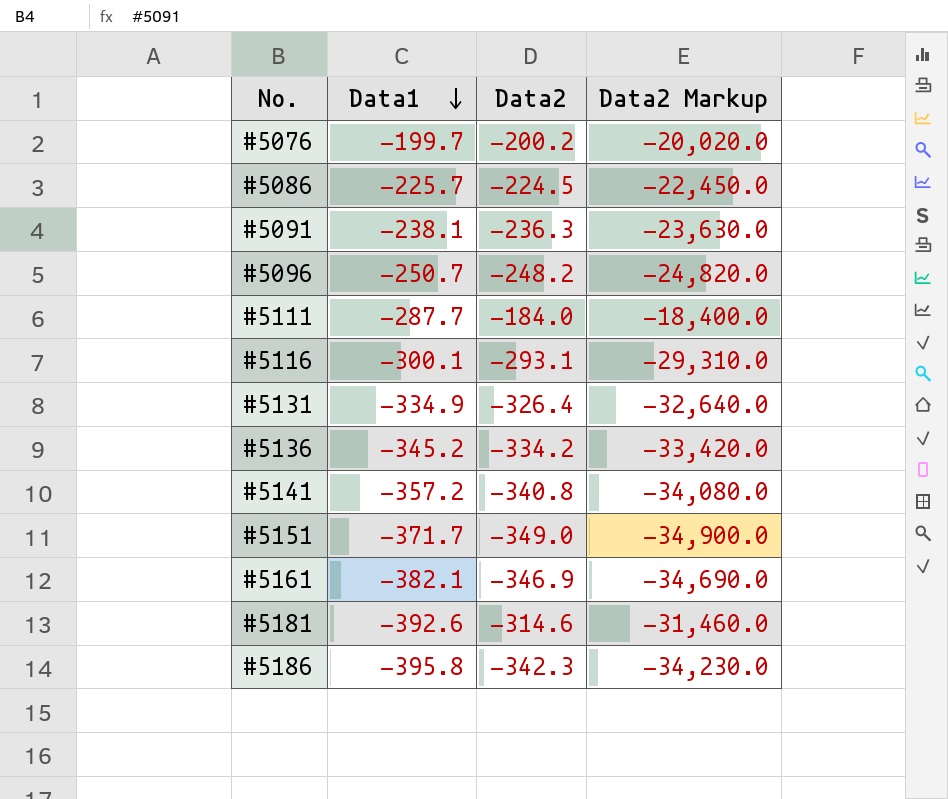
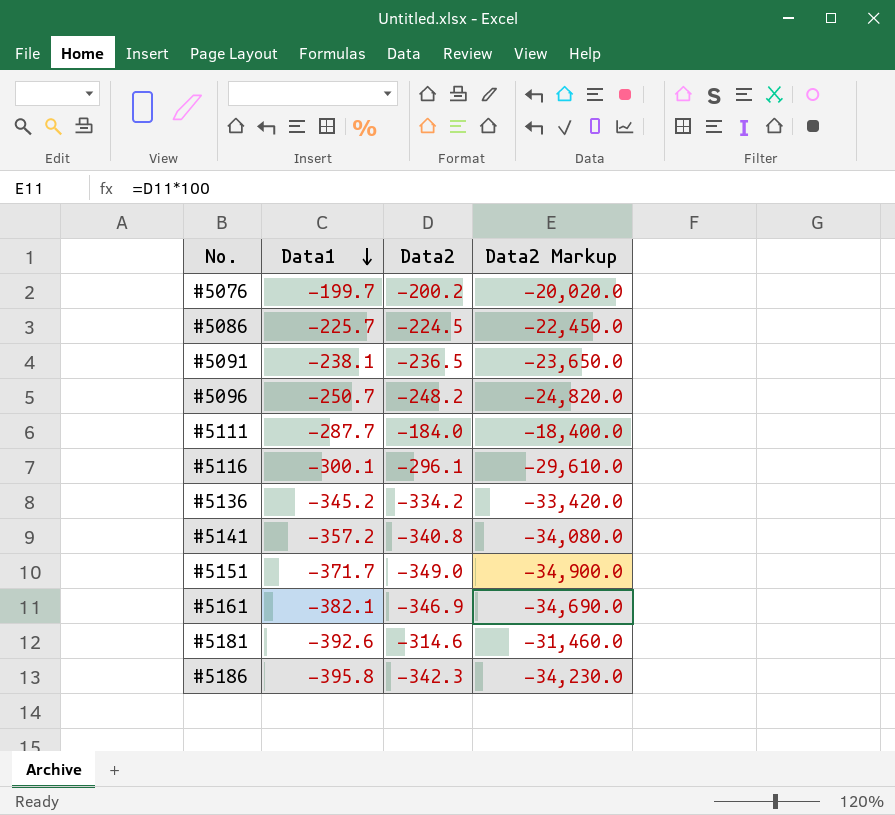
row #5131: -334.9 | -326.4 | -32,640.0 -> none
#5091 | Data2: -236.3 -> -236.5
#5091 | Data2 Markup: -23,630.0 -> -23,650.0
#5116 | Data2: -293.1 -> -296.1
#5116 | Data2 Markup: -29,310.0 -> -29,610.0

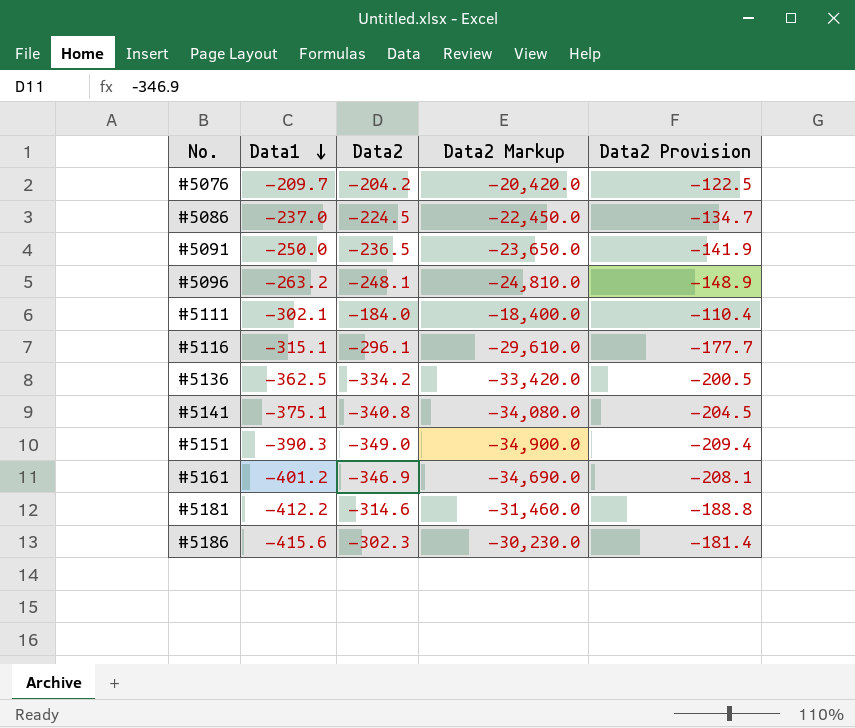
column Data2 Provision | formula: none -> [Data2] * 0.6
#5076 | Data1: -199.7 -> -209.7
#5076 | Data2: -200.2 -> -204.2
#5076 | Data2 Markup: -20,020.0 -> -20,420.0
#5086 | Data1: -225.7 -> -237.0
#5091 | Data1: -238.1 -> -250.0
#5096 | Data1: -250.7 -> -263.2
#5096 | Data2: -248.2 -> -248.1
#5096 | Data2 Markup: -24,820.0 -> -24,810.0
#5111 | Data1: -287.7 -> -302.1
#5116 | Data1: -300.1 -> -315.1
#5136 | Data1: -345.2 -> -362.5
#5141 | Data1: -357.2 -> -375.1
#5151 | Data1: -371.7 -> -390.3
#5161 | Data1: -382.1 -> -401.2
#5181 | Data1: -392.6 -> -412.2
#5186 | Data1: -395.8 -> -415.6
#5186 | Data2: -342.3 -> -302.3
#5186 | Data2 Markup: -34,230.0 -> -30,230.0

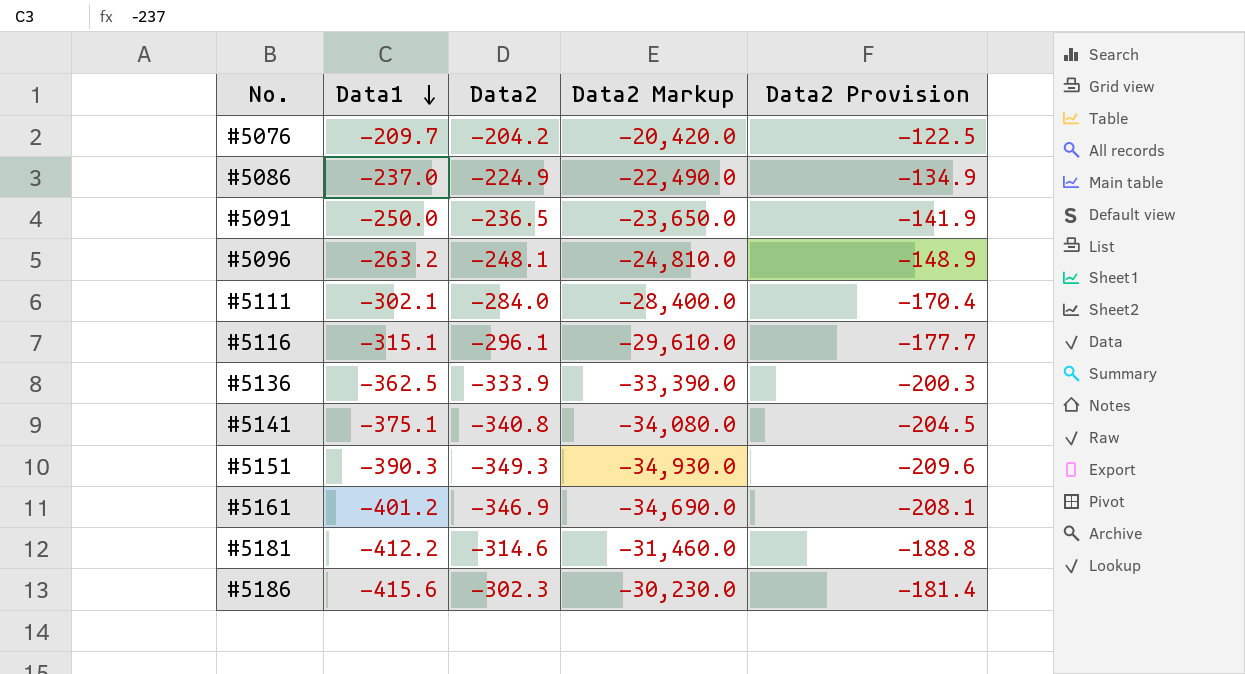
#5086 | Data2: -224.5 -> -224.9
#5086 | Data2 Markup: -22,450.0 -> -22,490.0
#5086 | Data2 Provision: -134.7 -> -134.9
#5111 | Data2: -184.0 -> -284.0
#5111 | Data2 Markup: -18,400.0 -> -28,400.0
#5111 | Data2 Provision: -110.4 -> -170.4
#5136 | Data2: -334.2 -> -333.9
#5136 | Data2 Markup: -33,420.0 -> -33,390.0
#5136 | Data2 Provision: -200.5 -> -200.3
#5151 | Data2: -349.0 -> -349.3
#5151 | Data2 Markup: -34,900.0 -> -34,930.0
#5151 | Data2 Provision: -209.4 -> -209.6

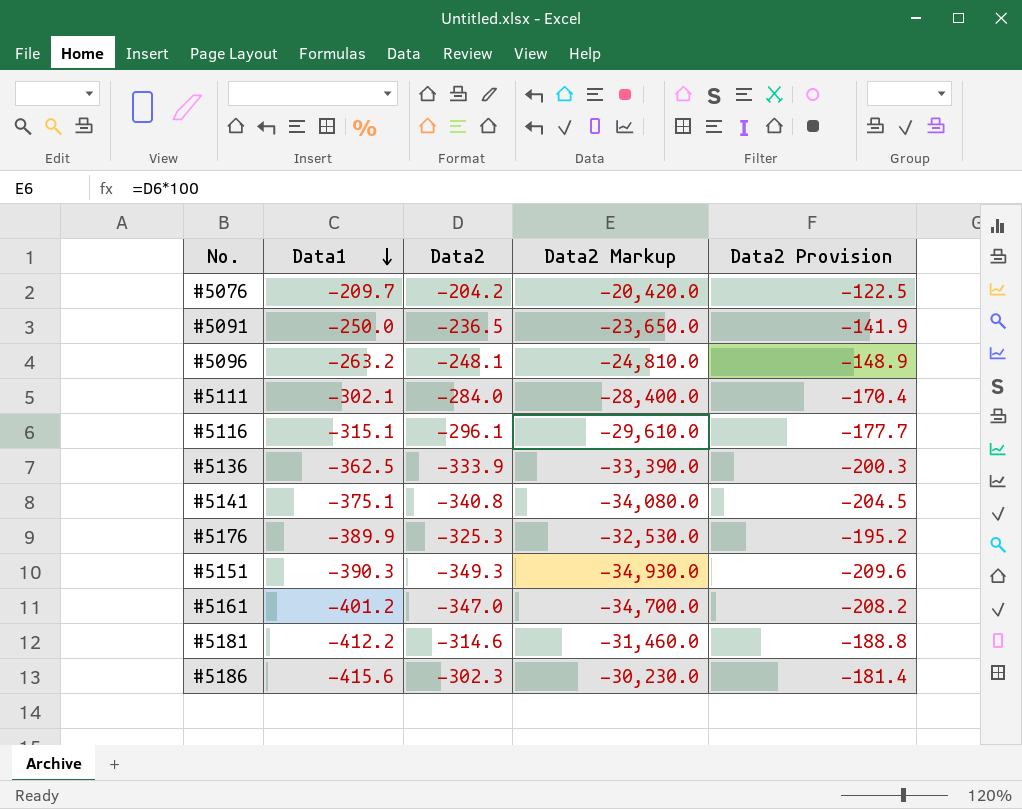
row #5086: -237.0 | -224.9 | -22,490.0 | -134.9 -> none
row #5176: none -> -389.9 | -325.3 | -32,530.0 | -195.2
#5161 | Data2: -346.9 -> -347.0
#5161 | Data2 Markup: -34,690.0 -> -34,700.0
#5161 | Data2 Provision: -208.1 -> -208.2

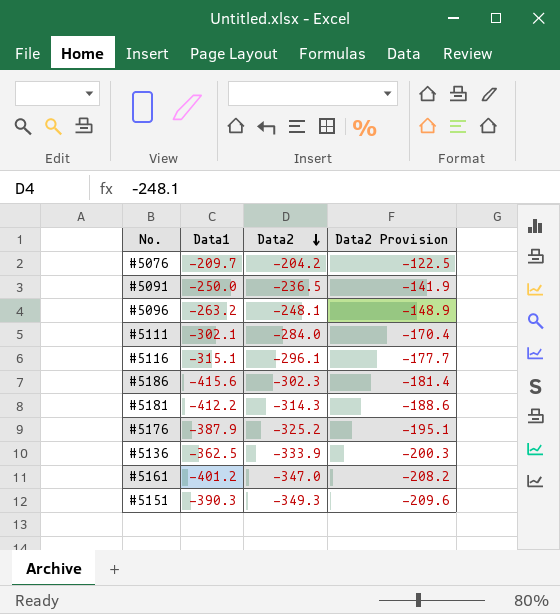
row order: Data1 descending -> Data2 descending
column Data2 Markup | formula: [Data2] * 100 -> none
row #5141: -375.1 | -340.8 | -34,080.0 | -204.5 -> none
#5181 | Data2: -314.6 -> -314.3
#5181 | Data2 Provision: -188.8 -> -188.6
#5176 | Data1: -389.9 -> -387.9
#5176 | Data2: -325.3 -> -325.2
#5176 | Data2 Provision: -195.2 -> -195.1

